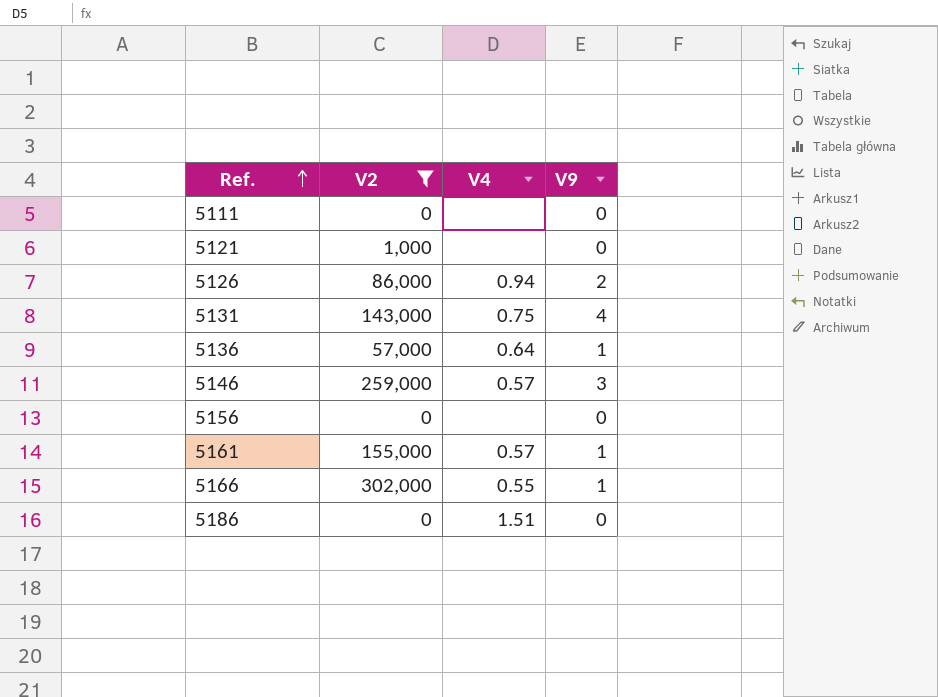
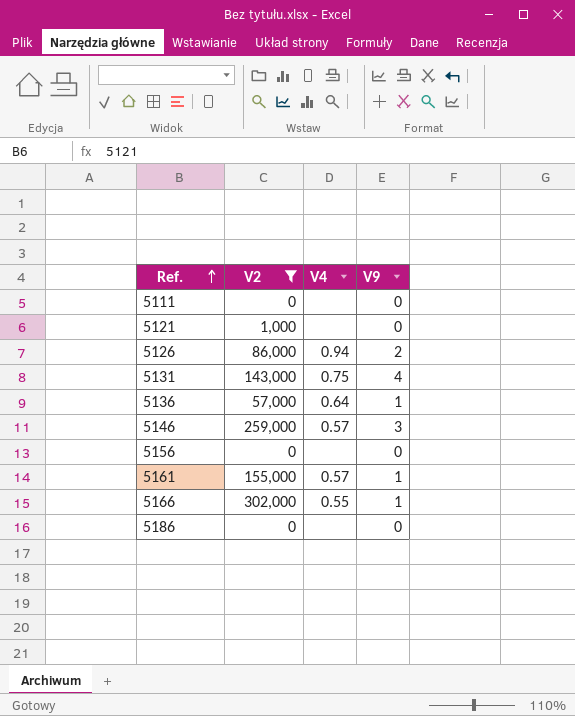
5186 | V4: 1.51 -> none

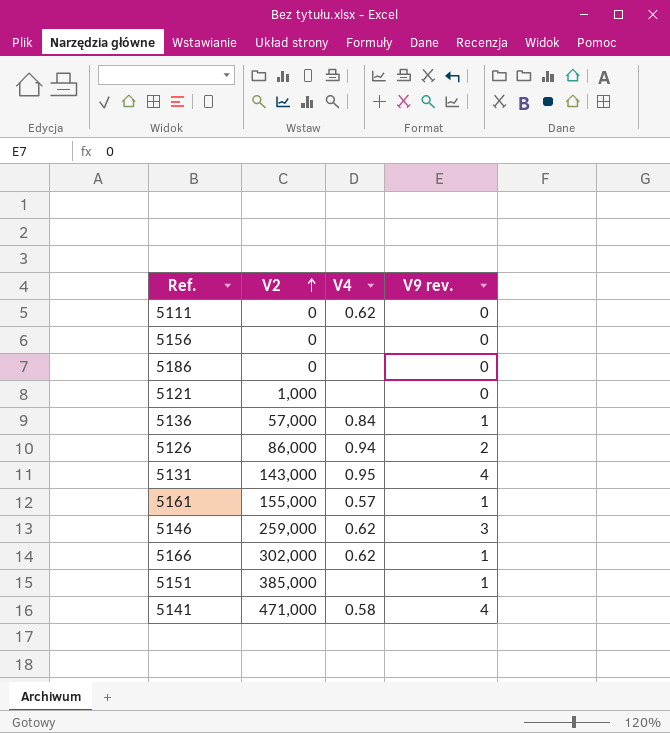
filter: V2 <= 302,000 -> none
row order: Ref. ascending -> V2 ascending
column name: V9 -> V9 rev.
5111 | V4: none -> 0.62
5136 | V4: 0.64 -> 0.84
5131 | V4: 0.75 -> 0.95
5146 | V4: 0.57 -> 0.62
5166 | V4: 0.55 -> 0.62

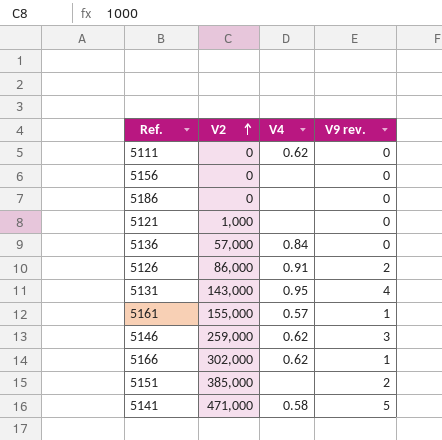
5136 | V9 rev.: 1 -> 0
5126 | V4: 0.94 -> 0.91
5151 | V9 rev.: 1 -> 2
5141 | V9 rev.: 4 -> 5

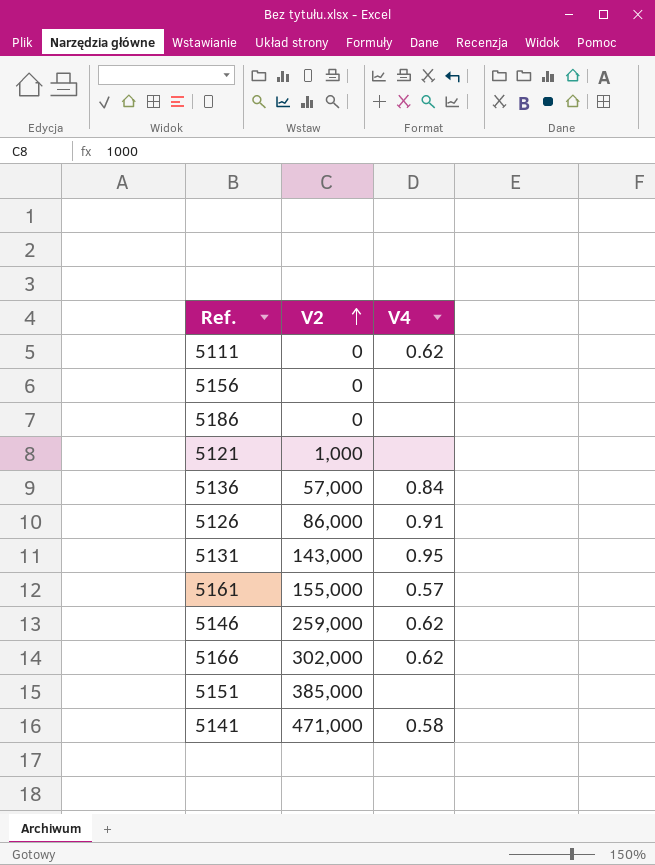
column V9 rev. | position: 4 -> none

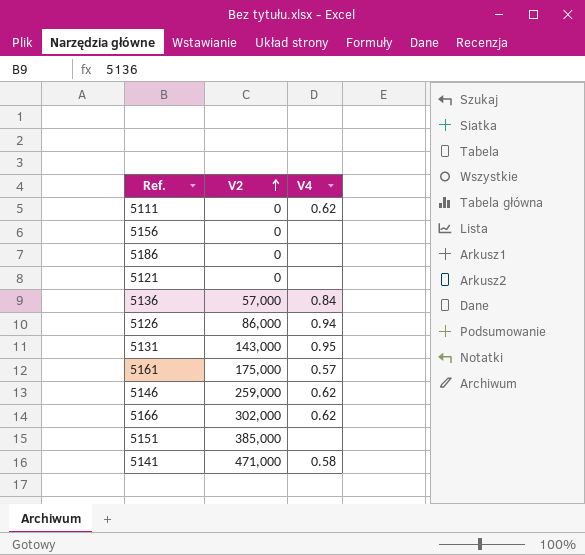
5121 | V2: 1,000 -> 0
5126 | V4: 0.91 -> 0.94
5161 | V2: 155,000 -> 175,000

